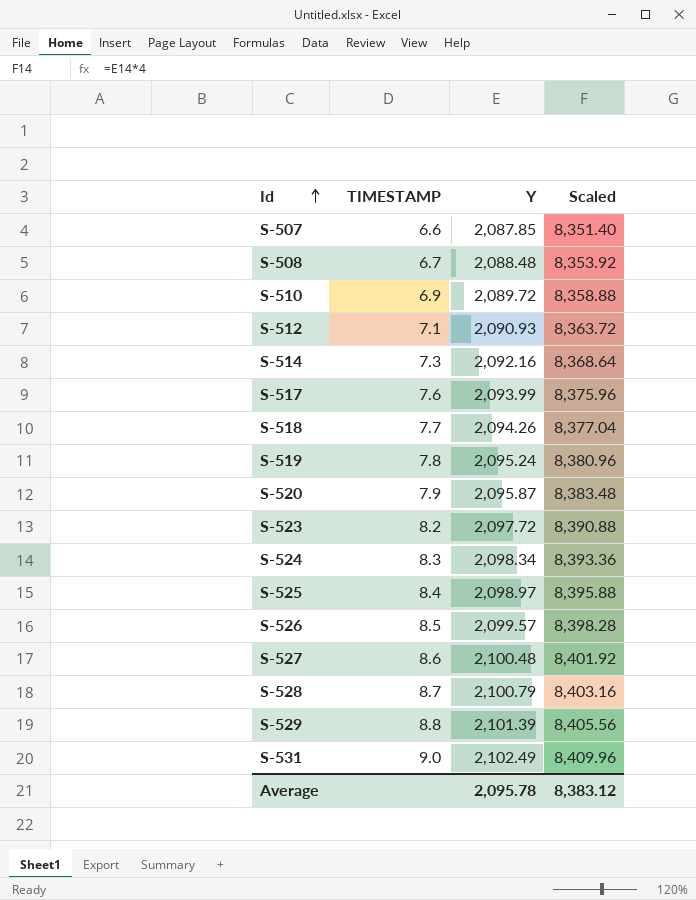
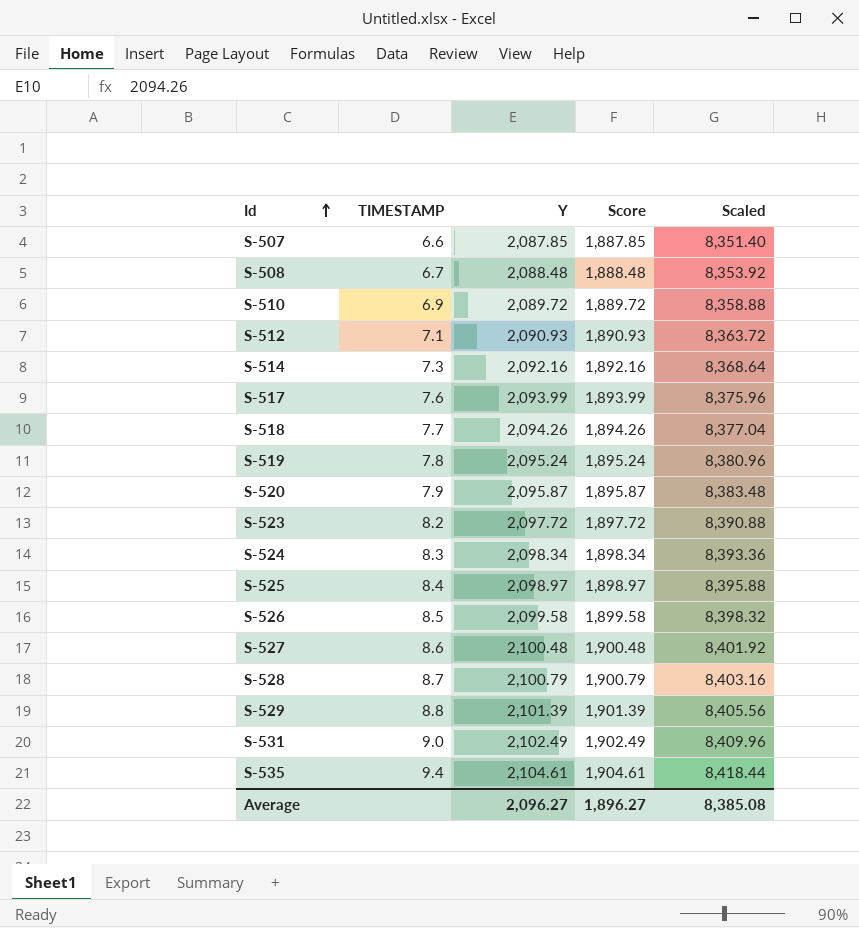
column Score | formula: none -> [Y] - 200
S-526 | Y: 2,099.57 -> 2,099.58
S-526 | Scaled: 8,398.28 -> 8,398.32
row S-535: none -> 9.4 | 2,104.61 | 1,904.61 | 8,418.44
Average | Y: 2,095.78 -> 2,096.27
Average | Scaled: 8,383.12 -> 8,385.08

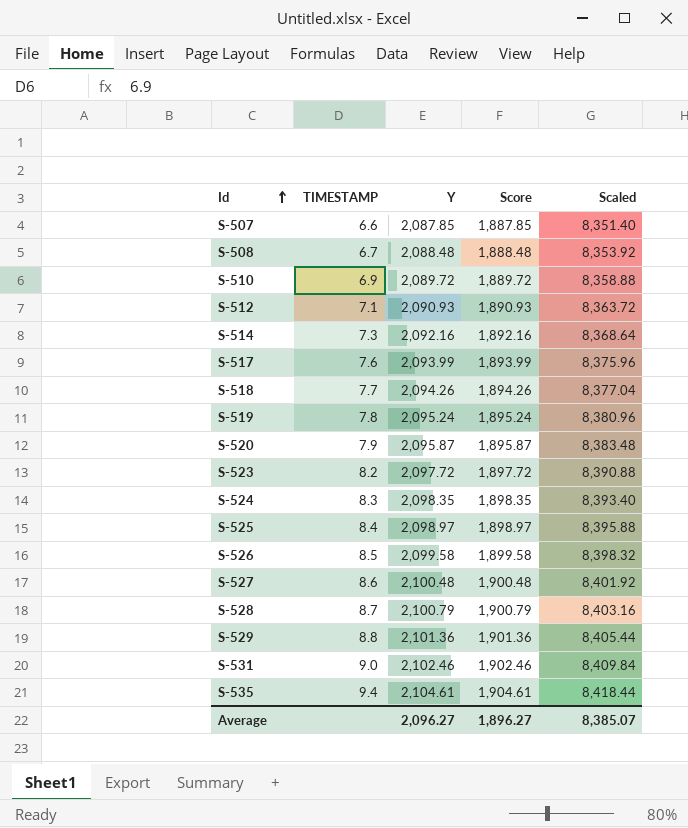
S-524 | Y: 2,098.34 -> 2,098.35
S-524 | Score: 1,898.34 -> 1,898.35
S-524 | Scaled: 8,393.36 -> 8,393.40
S-529 | Y: 2,101.39 -> 2,101.36
S-529 | Score: 1,901.39 -> 1,901.36
S-529 | Scaled: 8,405.56 -> 8,405.44
S-531 | Y: 2,102.49 -> 2,102.46
S-531 | Score: 1,902.49 -> 1,902.46
S-531 | Scaled: 8,409.96 -> 8,409.84
Average | Scaled: 8,385.08 -> 8,385.07

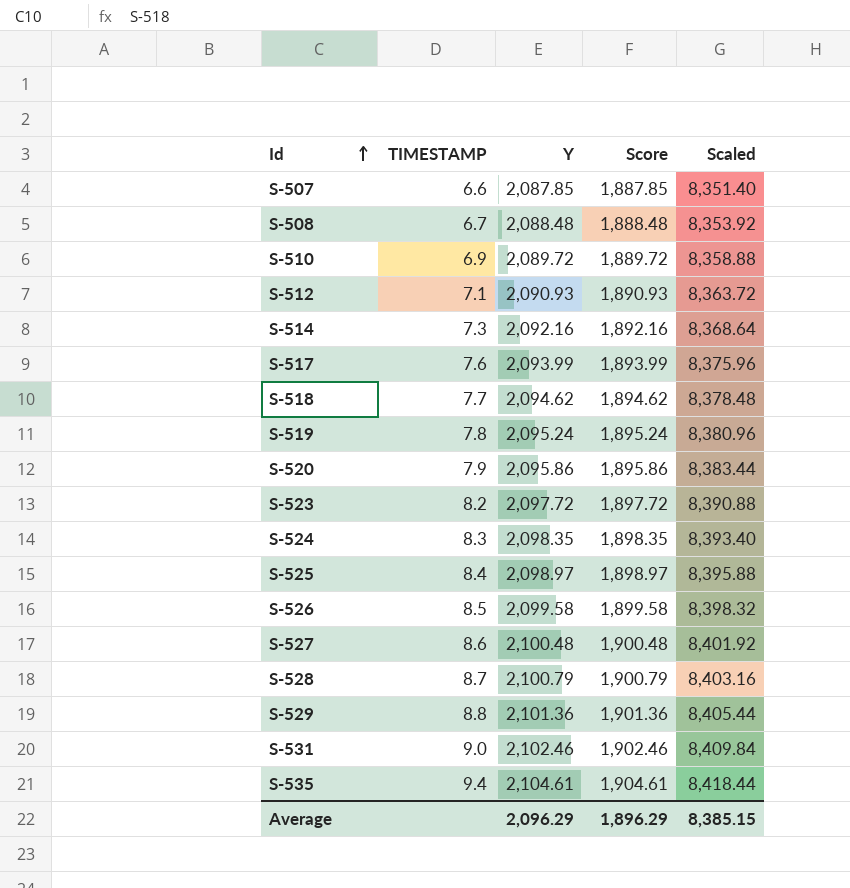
S-518 | Y: 2,094.26 -> 2,094.62
S-518 | Score: 1,894.26 -> 1,894.62
S-518 | Scaled: 8,377.04 -> 8,378.48
S-520 | Y: 2,095.87 -> 2,095.86
S-520 | Score: 1,895.87 -> 1,895.86
S-520 | Scaled: 8,383.48 -> 8,383.44
Average | Y: 2,096.27 -> 2,096.29
Average | Score: 1,896.27 -> 1,896.29
Average | Scaled: 8,385.07 -> 8,385.15

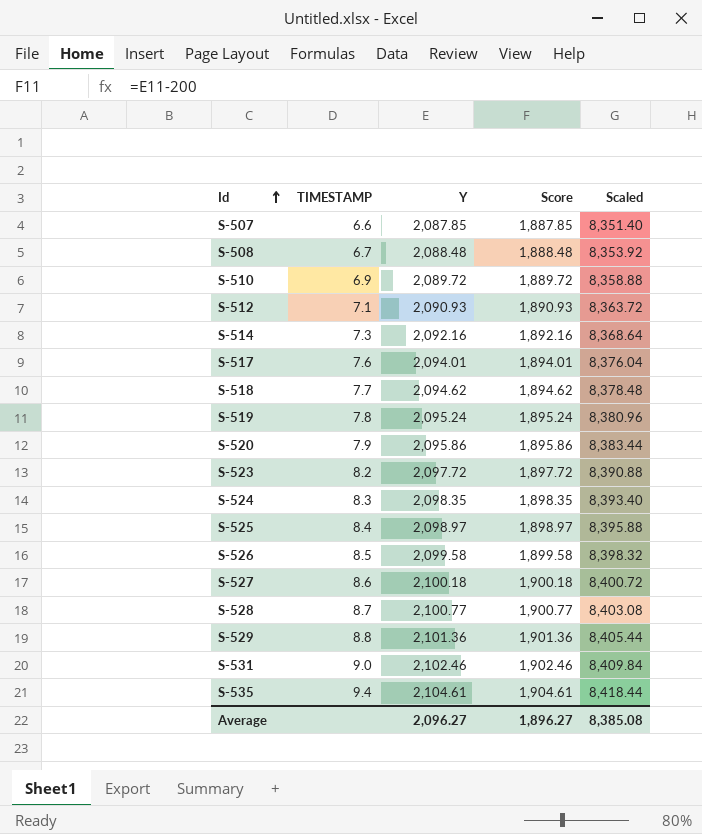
S-517 | Y: 2,093.99 -> 2,094.01
S-517 | Score: 1,893.99 -> 1,894.01
S-517 | Scaled: 8,375.96 -> 8,376.04
S-527 | Y: 2,100.48 -> 2,100.18
S-527 | Score: 1,900.48 -> 1,900.18
S-527 | Scaled: 8,401.92 -> 8,400.72
S-528 | Y: 2,100.79 -> 2,100.77
S-528 | Score: 1,900.79 -> 1,900.77
S-528 | Scaled: 8,403.16 -> 8,403.08
Average | Y: 2,096.29 -> 2,096.27
Average | Score: 1,896.29 -> 1,896.27
Average | Scaled: 8,385.15 -> 8,385.08

